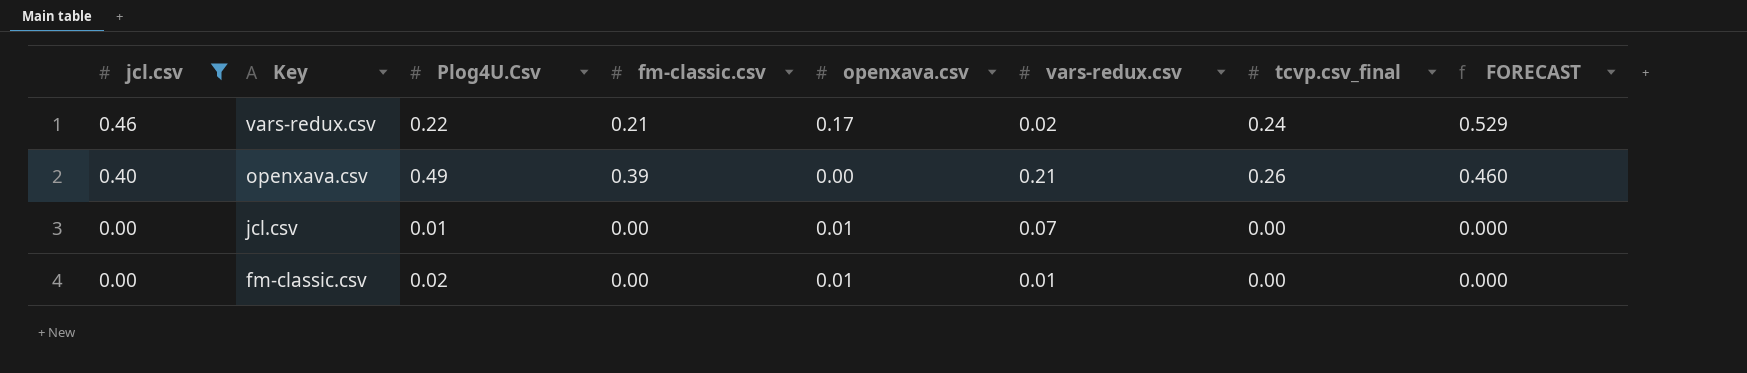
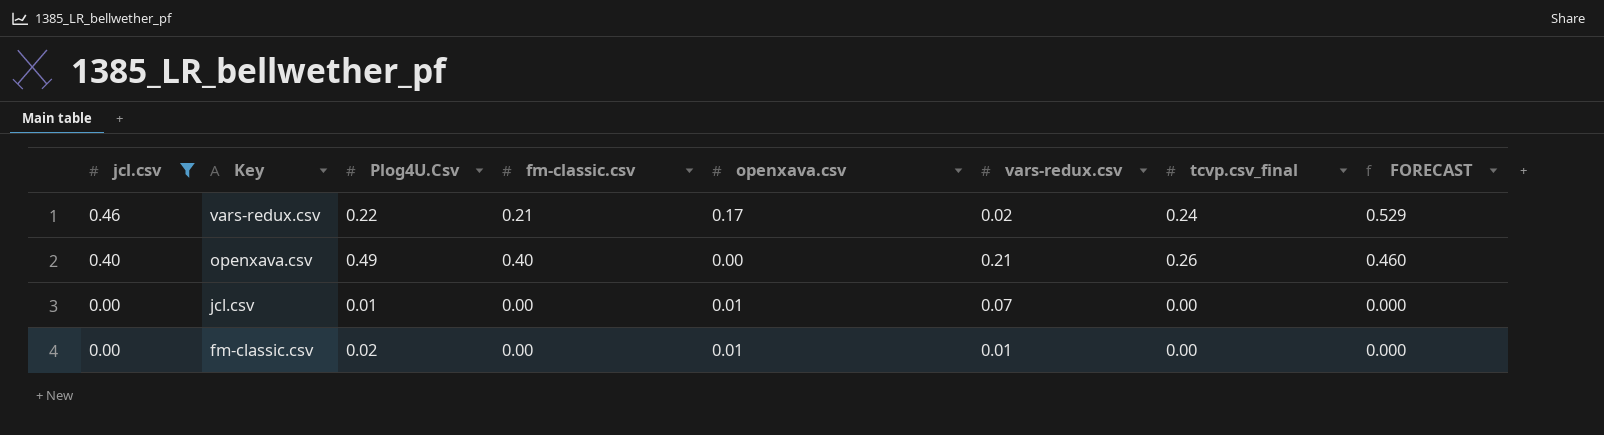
openxava.csv | fm-classic.csv: 0.39 -> 0.40

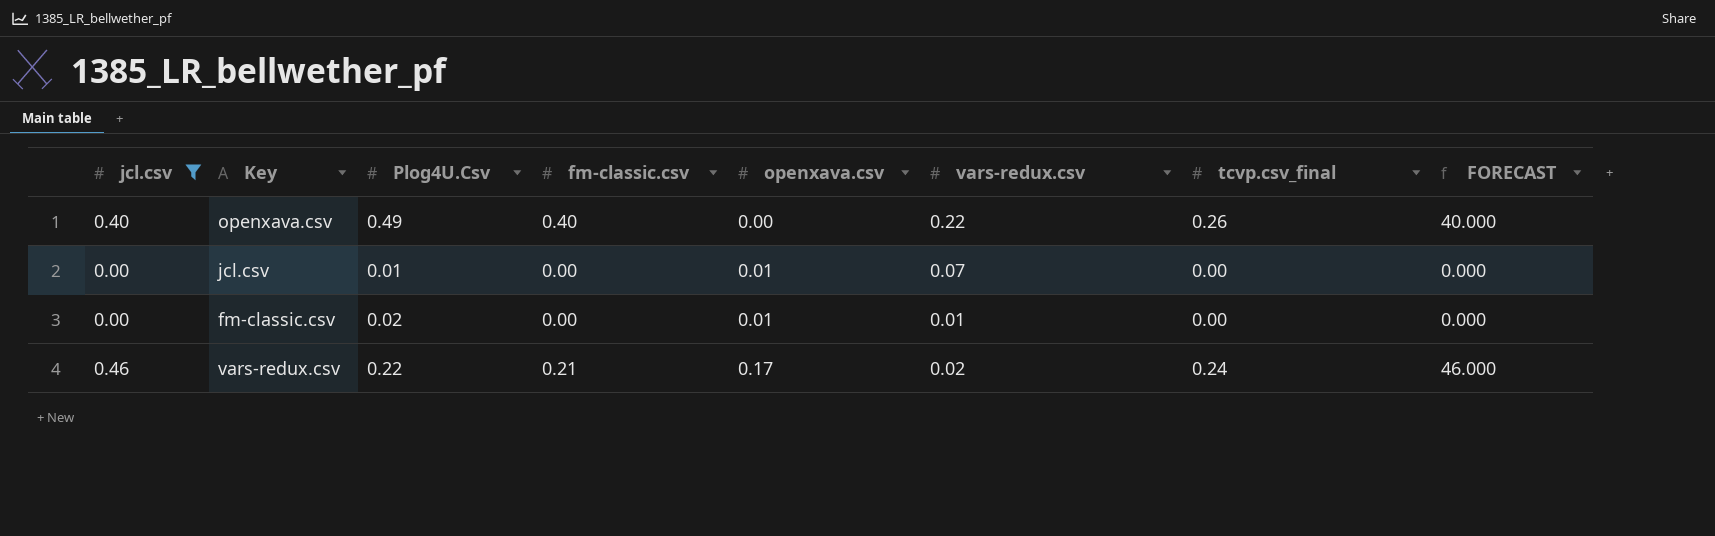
row order: jcl.csv descending -> openxava.csv ascending
column FORECAST | formula: [jcl.csv] * 1.15 -> [jcl.csv] * 100
openxava.csv | vars-redux.csv: 0.21 -> 0.22

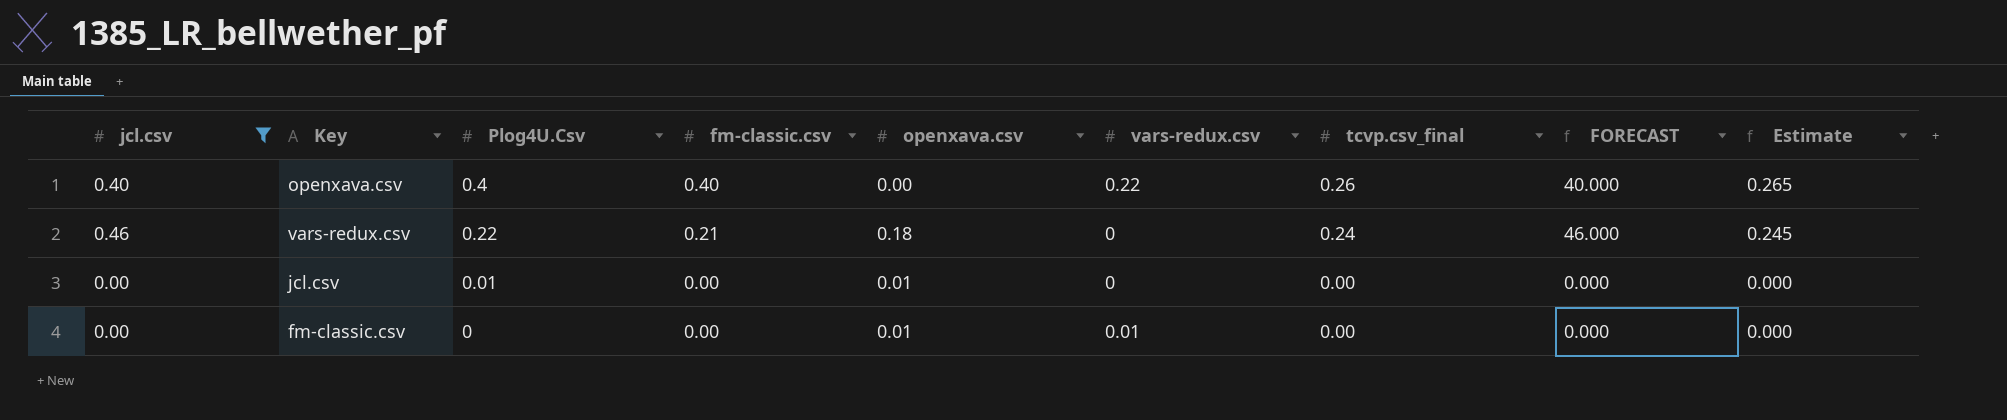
row order: openxava.csv ascending -> Plog4U.Csv descending
column Estimate | formula: none -> [tcvp.csv_final] * 1.02
openxava.csv | Plog4U.Csv: 0.49 -> 0.4
vars-redux.csv | openxava.csv: 0.17 -> 0.18
vars-redux.csv | vars-redux.csv: 0.02 -> 0
jcl.csv | vars-redux.csv: 0.07 -> 0
fm-classic.csv | Plog4U.Csv: 0.02 -> 0

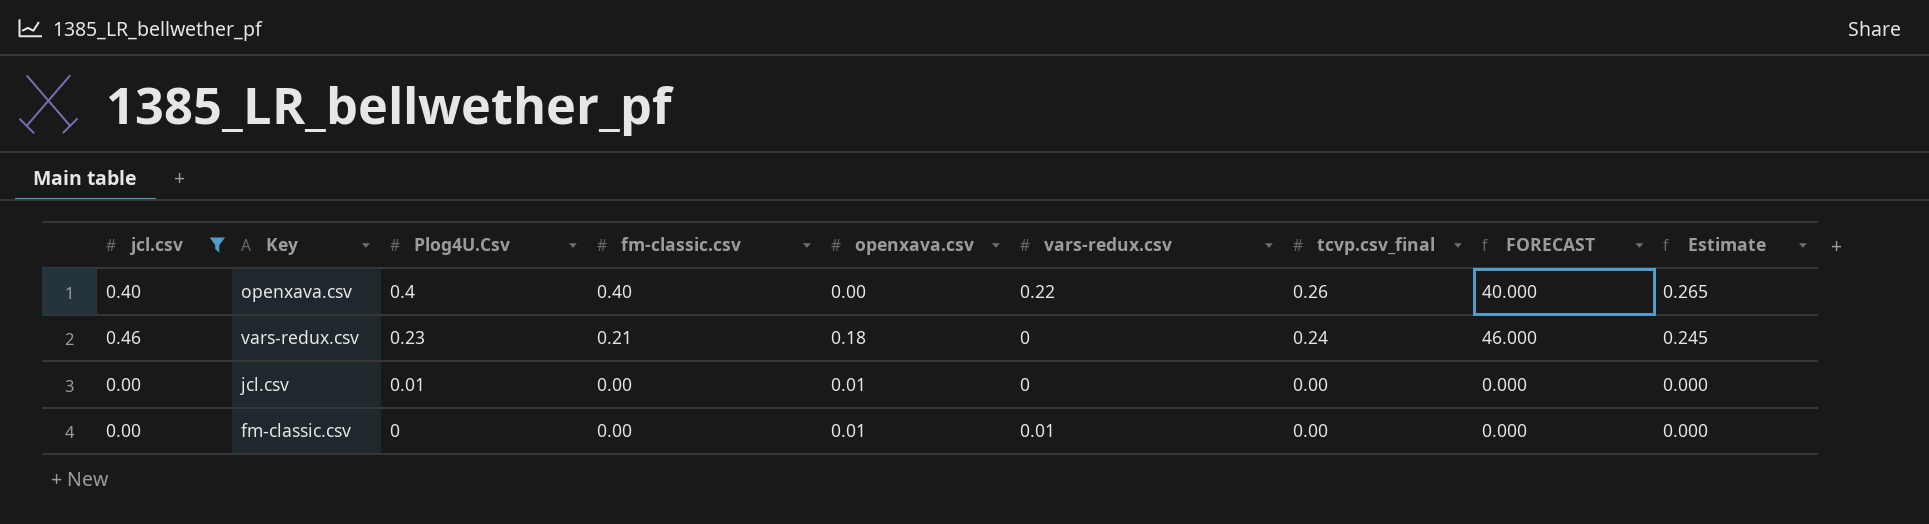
vars-redux.csv | Plog4U.Csv: 0.22 -> 0.23

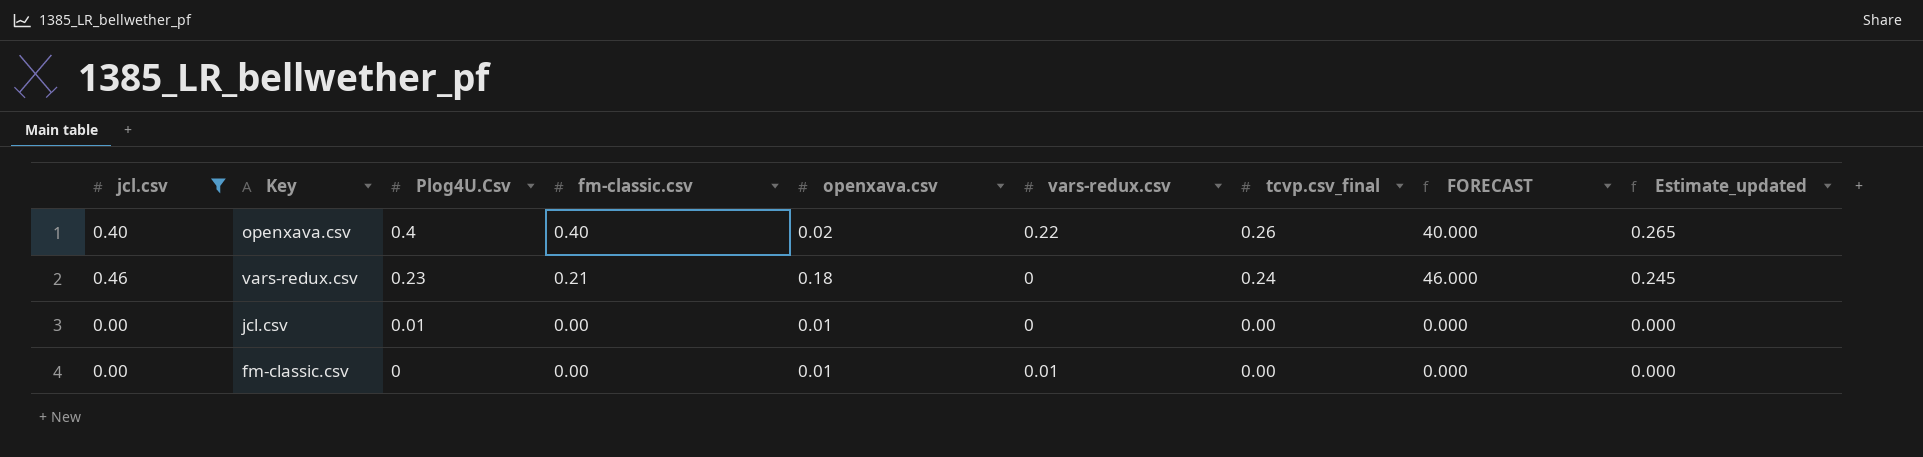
column name: Estimate -> Estimate_updated
openxava.csv | openxava.csv: 0.00 -> 0.02

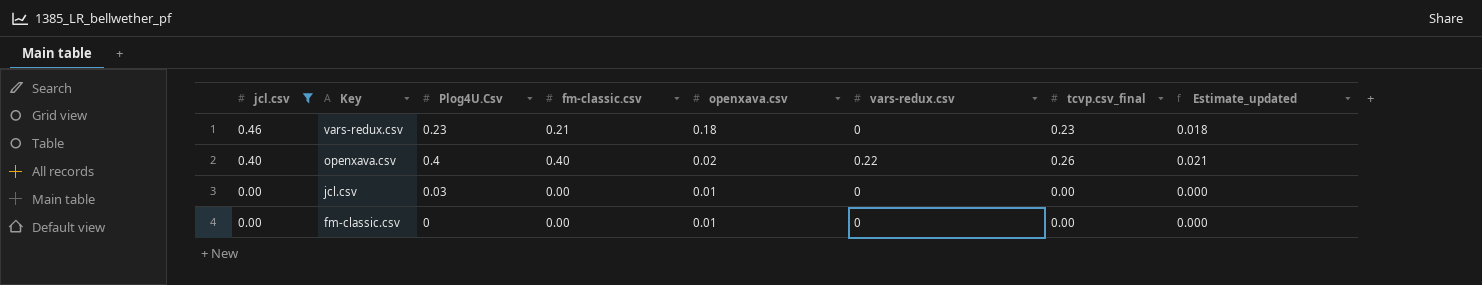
row order: Plog4U.Csv descending -> jcl.csv descending
column FORECAST | formula: [jcl.csv] * 100 -> none
column Estimate_updated | formula: [tcvp.csv_final] * 1.02 -> [tcvp.csv_final] * 0.08
vars-redux.csv | tcvp.csv_final: 0.24 -> 0.23
jcl.csv | Plog4U.Csv: 0.01 -> 0.03
fm-classic.csv | vars-redux.csv: 0.01 -> 0

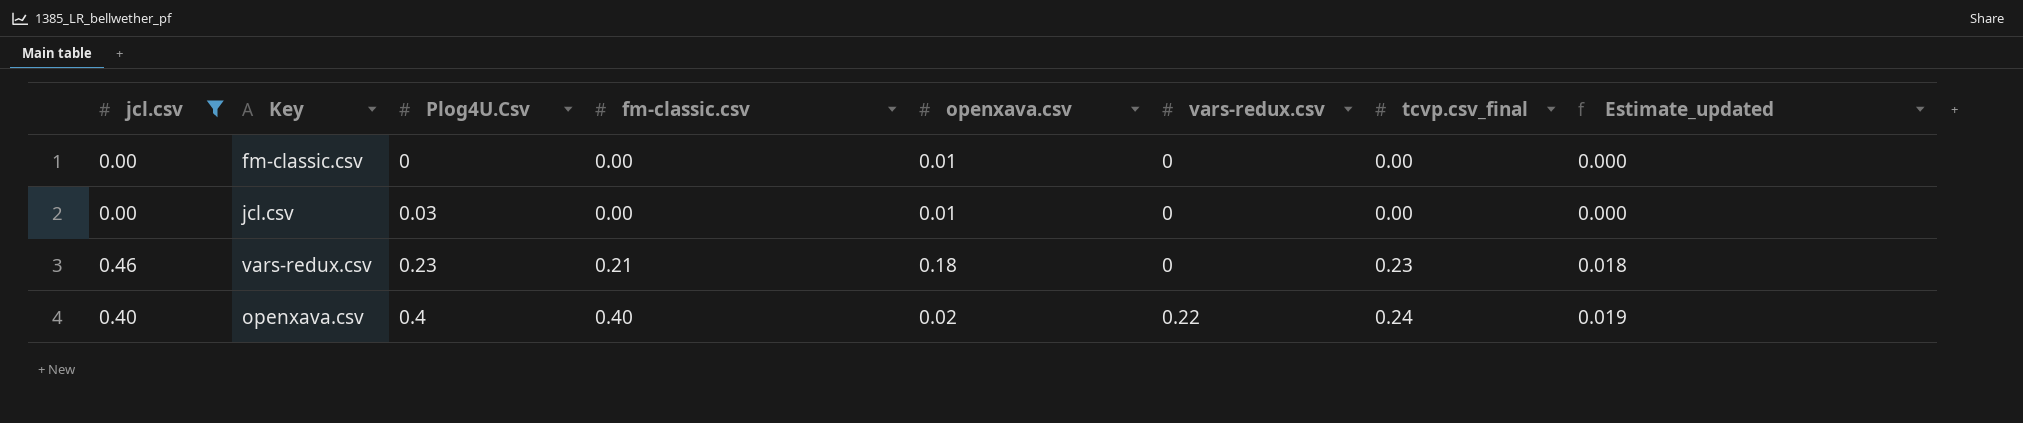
row order: jcl.csv descending -> Plog4U.Csv ascending
openxava.csv | tcvp.csv_final: 0.26 -> 0.24
openxava.csv | Estimate_updated: 0.021 -> 0.019

